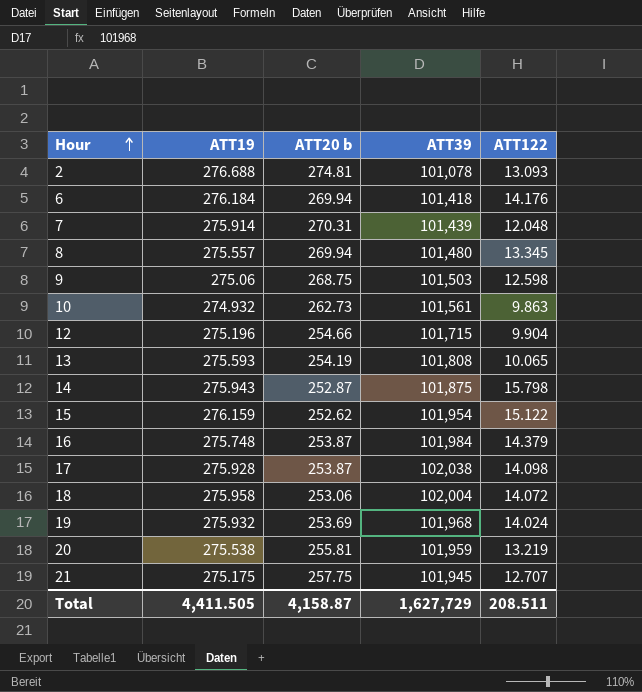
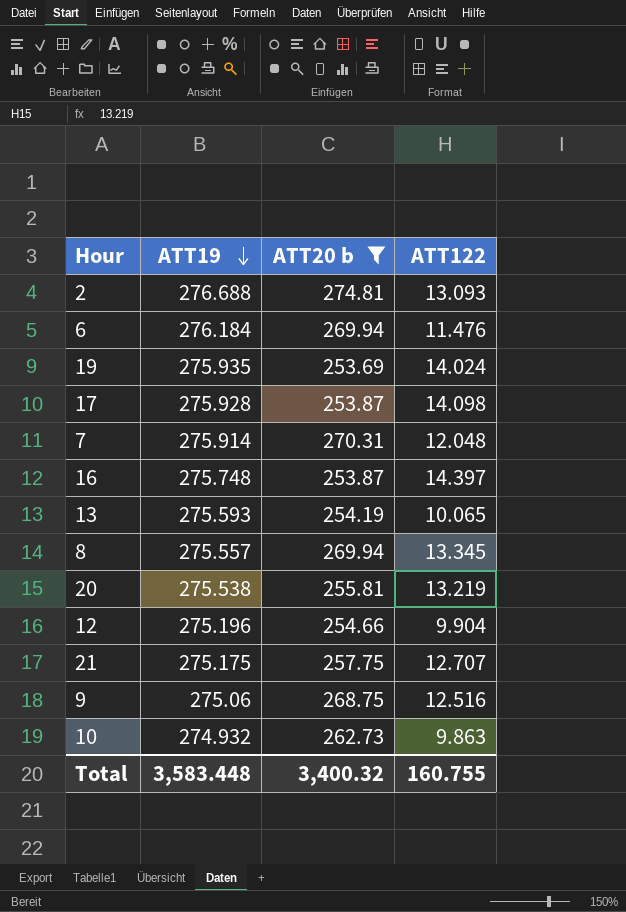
filter: none -> ATT20 b >= 253.69
row order: Hour ascending -> ATT19 descending
column ATT39 | position: 4 -> none
6 | ATT122: 14.176 -> 11.476
19 | ATT19: 275.932 -> 275.935
16 | ATT122: 14.379 -> 14.397
9 | ATT122: 12.598 -> 12.516
Total | ATT19: 4,411.505 -> 3,583.448
Total | ATT20 b: 4,158.87 -> 3,400.32
Total | ATT122: 208.511 -> 160.755

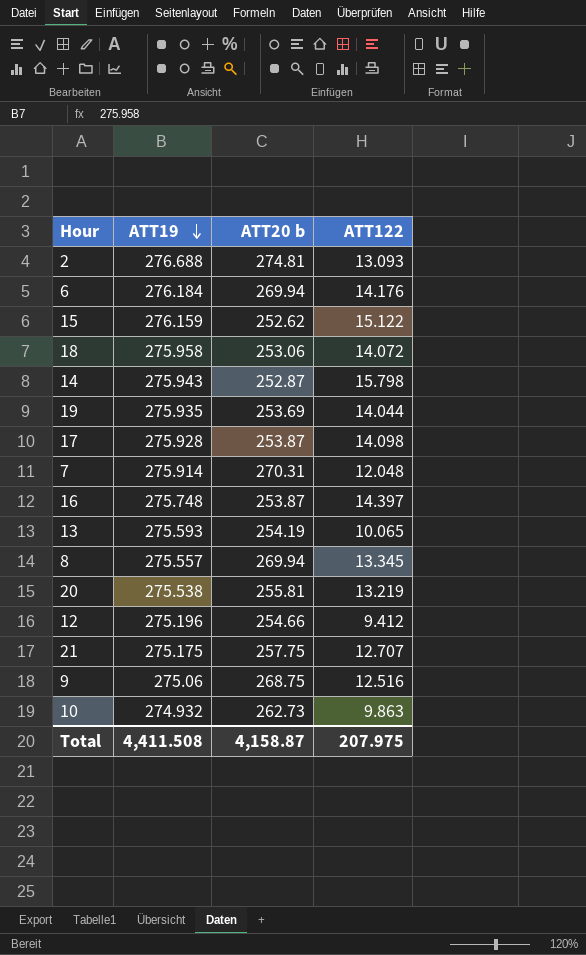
filter: ATT20 b >= 253.69 -> none
6 | ATT122: 11.476 -> 14.176
19 | ATT122: 14.024 -> 14.044
12 | ATT122: 9.904 -> 9.412
Total | ATT19: 3,583.448 -> 4,411.508
Total | ATT20 b: 3,400.32 -> 4,158.87
Total | ATT122: 160.755 -> 207.975

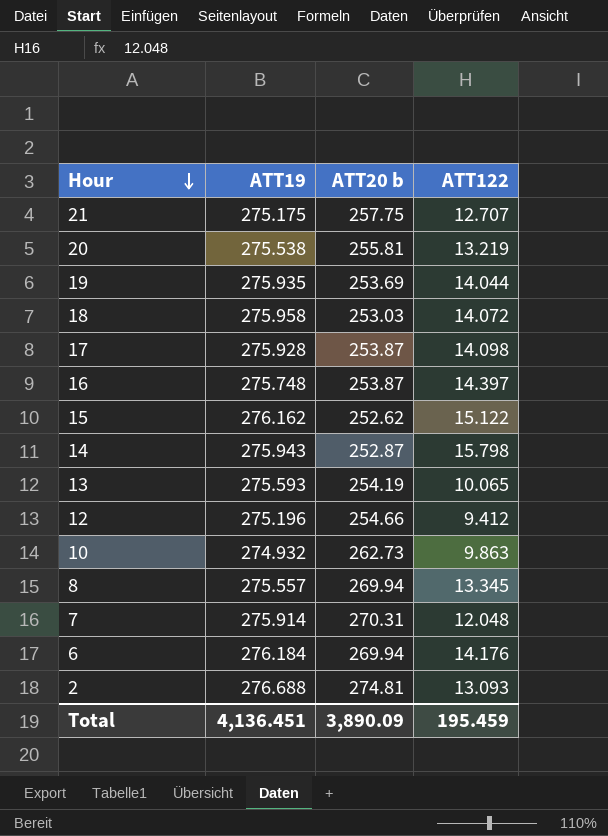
row order: ATT19 descending -> Hour descending
row 9: 275.06 | 268.75 | 12.516 -> none
18 | ATT20 b: 253.06 -> 253.03
15 | ATT19: 276.159 -> 276.162
Total | ATT19: 4,411.508 -> 4,136.451
Total | ATT20 b: 4,158.87 -> 3,890.09
Total | ATT122: 207.975 -> 195.459

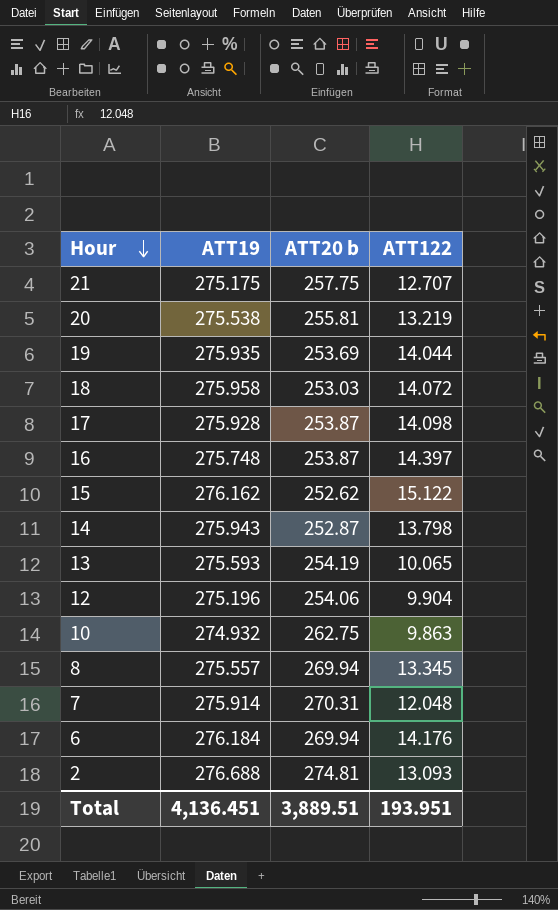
14 | ATT122: 15.798 -> 13.798
12 | ATT20 b: 254.66 -> 254.06
12 | ATT122: 9.412 -> 9.904
10 | ATT20 b: 262.73 -> 262.75
Total | ATT20 b: 3,890.09 -> 3,889.51
Total | ATT122: 195.459 -> 193.951

